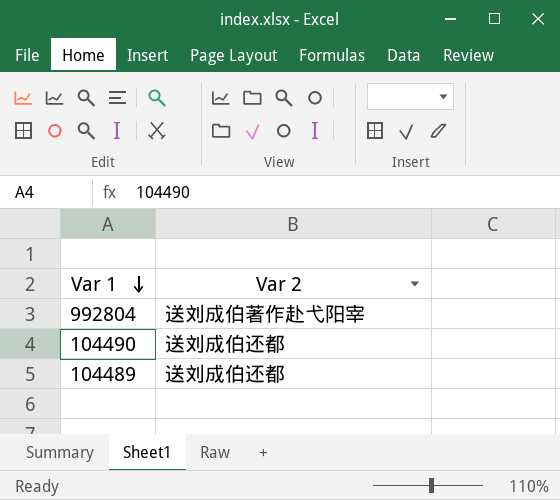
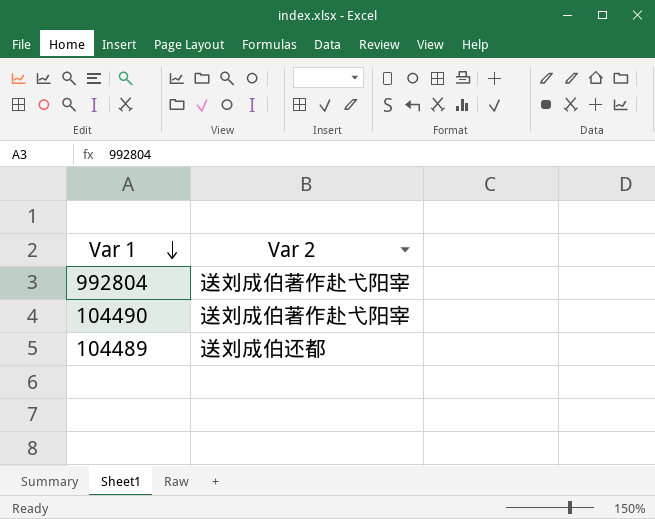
104490 | Var 2: 送刘成伯还都 -> 送刘成伯著作赴弋阳宰

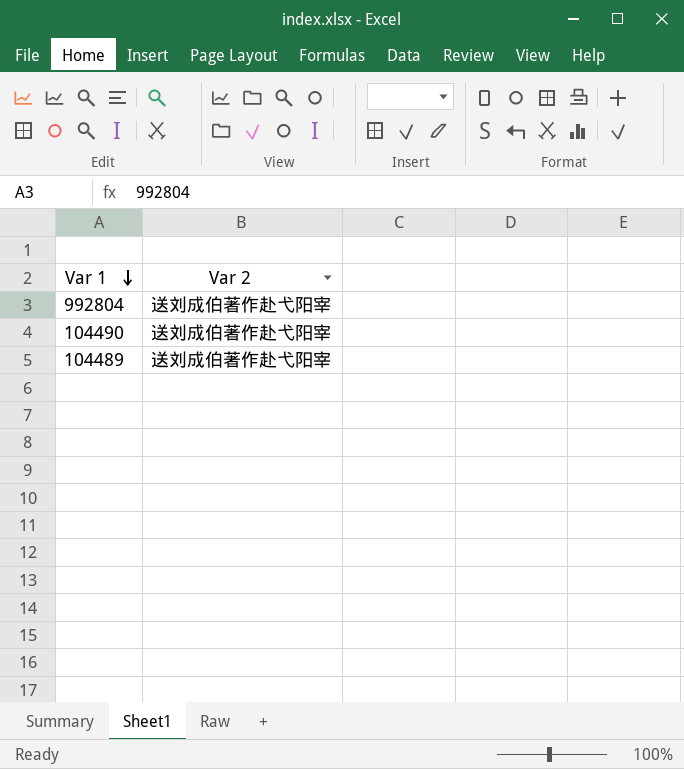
104489 | Var 2: 送刘成伯还都 -> 送刘成伯著作赴弋阳宰

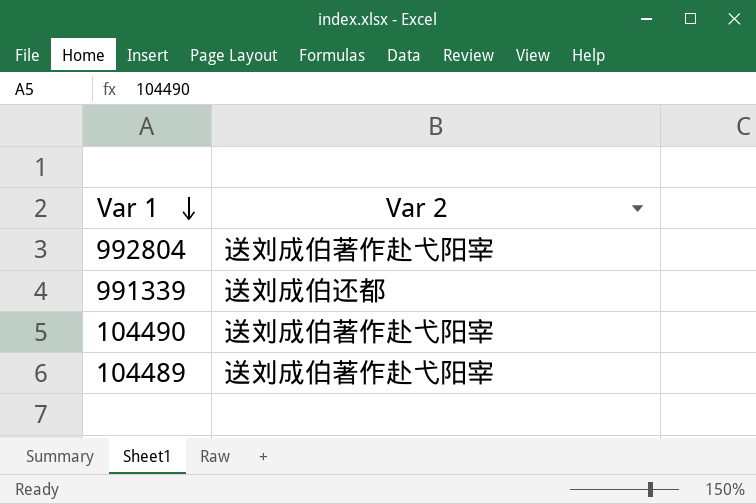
row 991339: none -> 送刘成伯还都

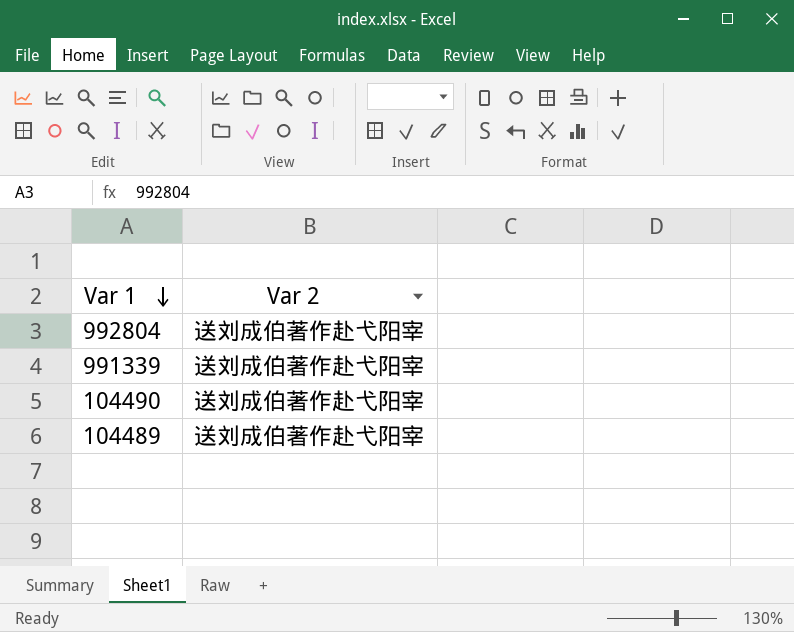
991339 | Var 2: 送刘成伯还都 -> 送刘成伯著作赴弋阳宰

